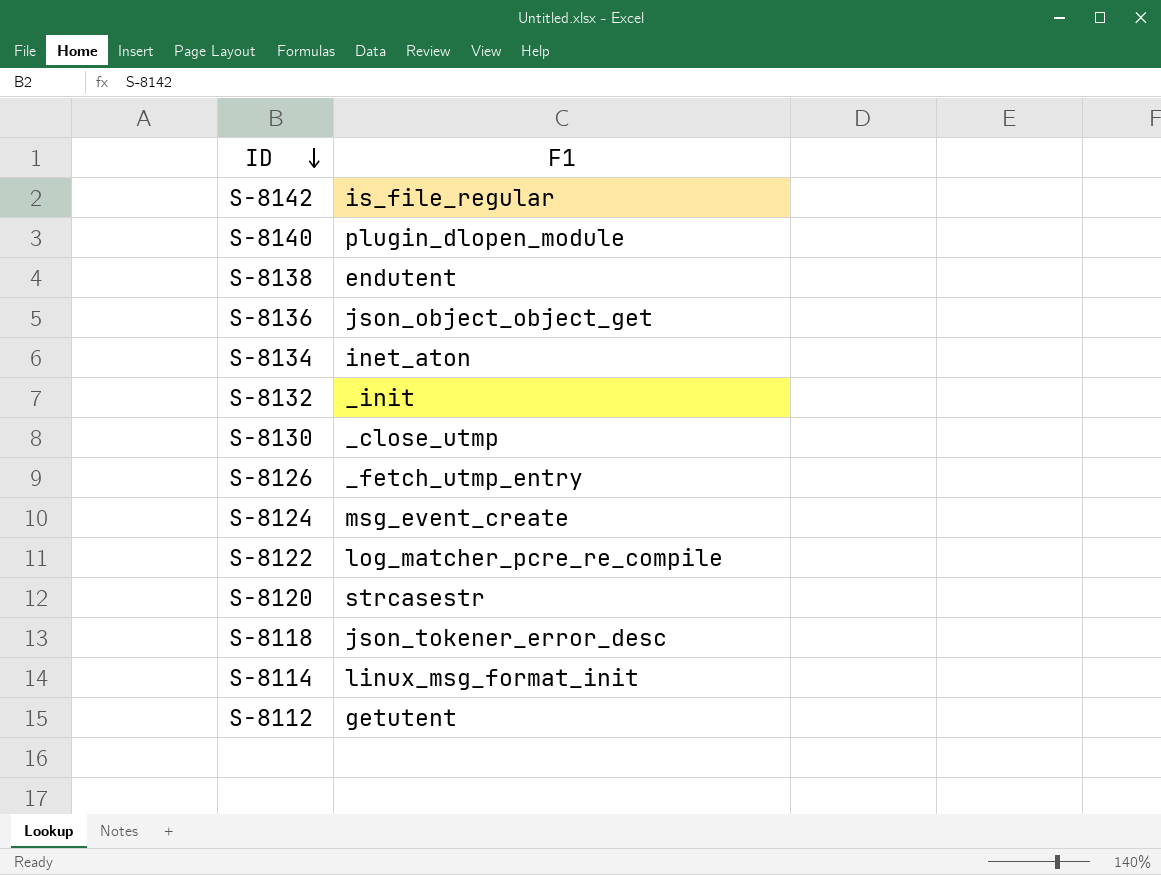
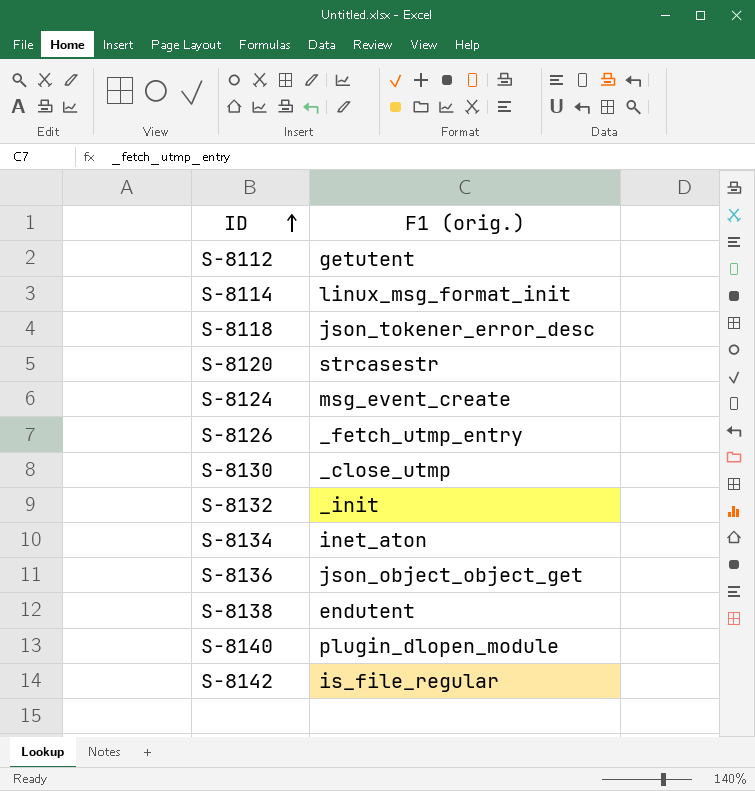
row order: ID descending -> ID ascending
column name: F1 -> F1 (orig.)
row S-8122: log_matcher_pcre_re_compile -> none

